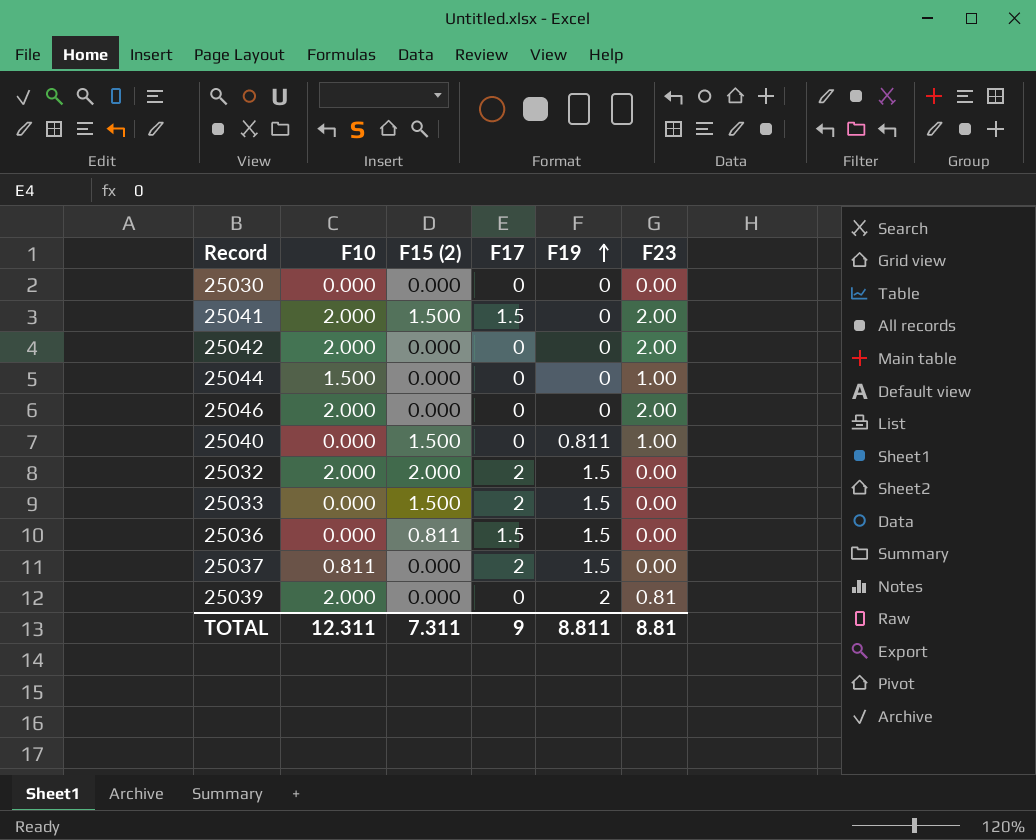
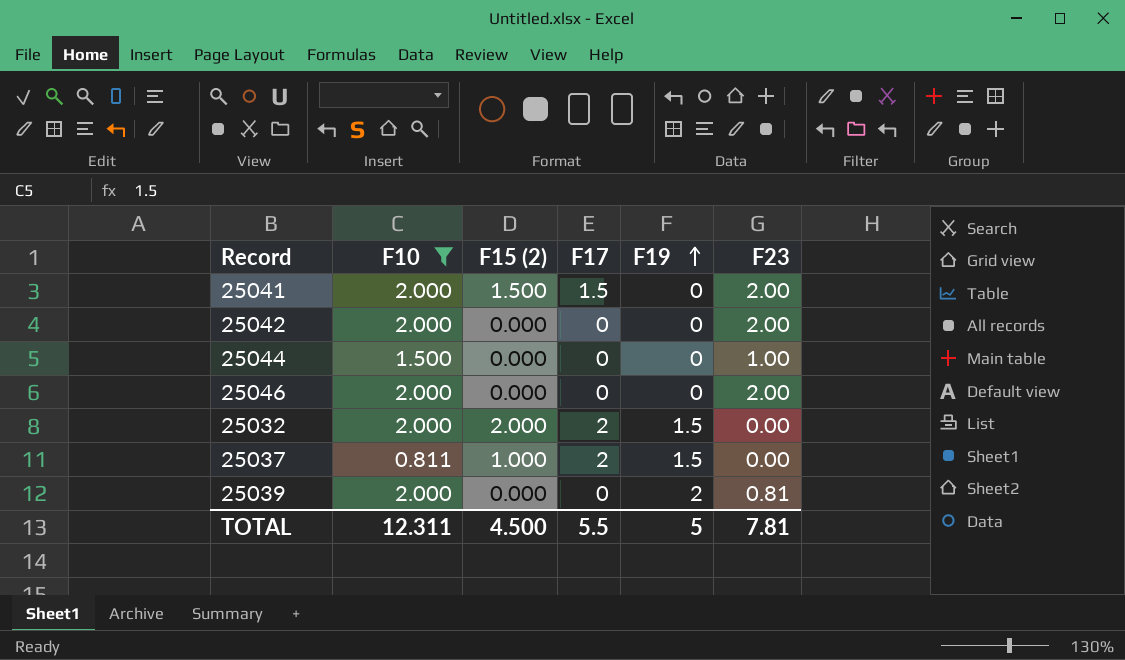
filter: none -> F10 != 0.000
25037 | F15 (2): 0.000 -> 1.000
TOTAL | F15 (2): 7.311 -> 4.500
TOTAL | F17: 9 -> 5.5
TOTAL | F19: 8.811 -> 5
TOTAL | F23: 8.81 -> 7.81

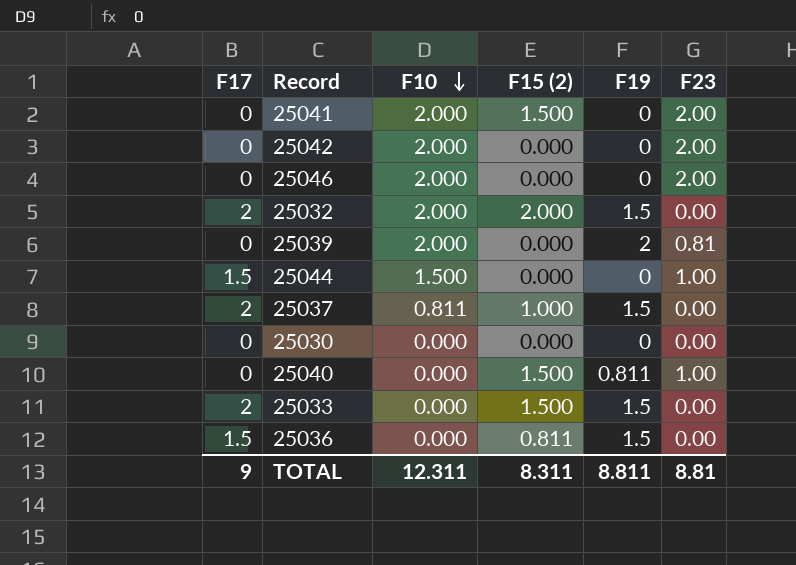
filter: F10 != 0.000 -> none
row order: F19 ascending -> F10 descending
column F17 | position: 4 -> 1
25041 | F17: 1.5 -> 0
25044 | F17: 0 -> 1.5
TOTAL | F17: 5.5 -> 9
TOTAL | F15 (2): 4.500 -> 8.311
TOTAL | F19: 5 -> 8.811
TOTAL | F23: 7.81 -> 8.81

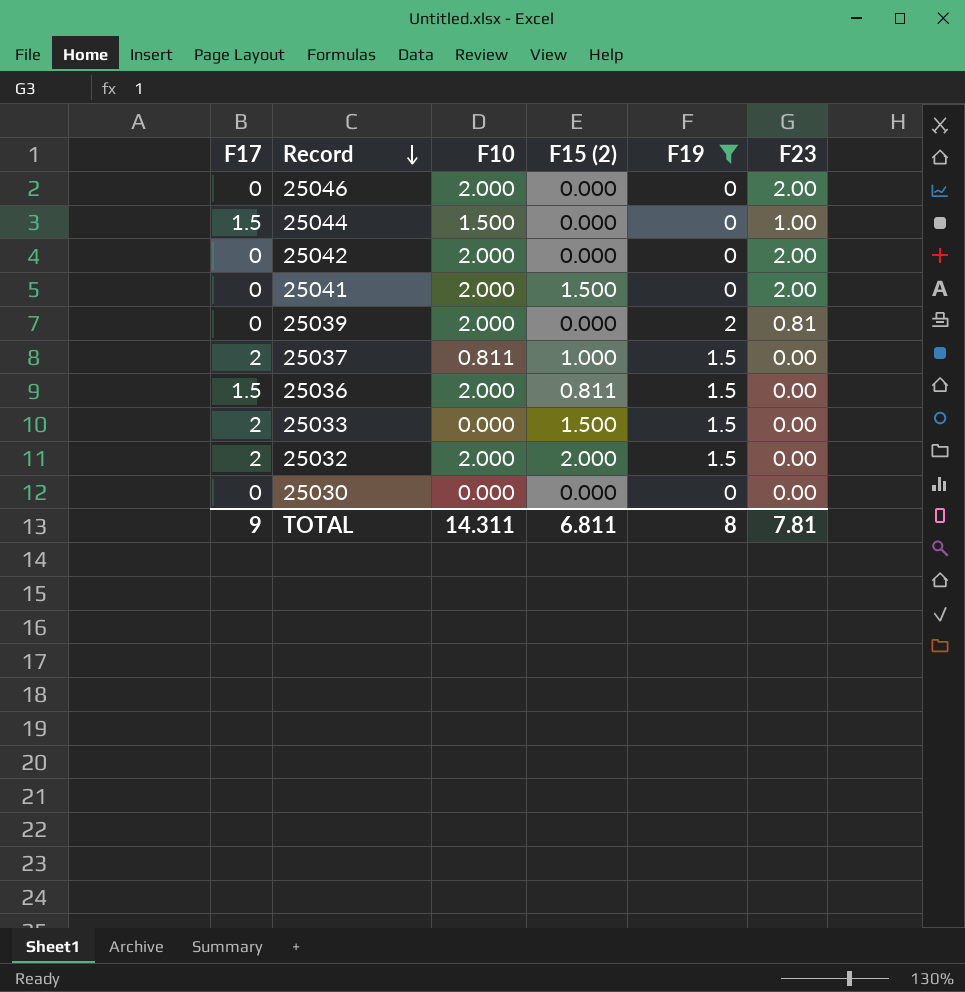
filter: none -> F19 != 0.811
row order: F10 descending -> Record descending
25036 | F10: 0.000 -> 2.000
TOTAL | F10: 12.311 -> 14.311
TOTAL | F15 (2): 8.311 -> 6.811
TOTAL | F19: 8.811 -> 8
TOTAL | F23: 8.81 -> 7.81

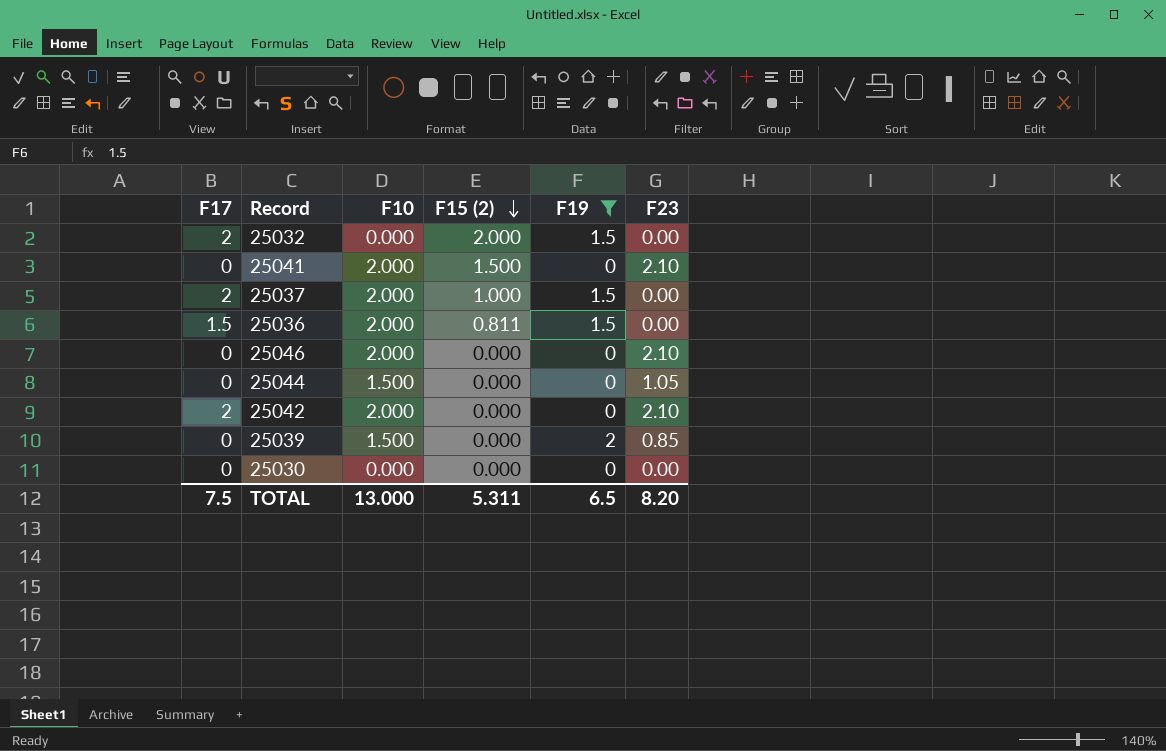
row order: Record descending -> F15 (2) descending
row 25033: 2 | 0.000 | 1.500 | 1.5 | 0.00 -> none
25032 | F10: 2.000 -> 0.000
25041 | F23: 2.00 -> 2.10
25037 | F10: 0.811 -> 2.000
25046 | F23: 2.00 -> 2.10
25044 | F17: 1.5 -> 0
25044 | F23: 1.00 -> 1.05
25042 | F17: 0 -> 2
25042 | F23: 2.00 -> 2.10
25039 | F10: 2.000 -> 1.500
25039 | F23: 0.81 -> 0.85
TOTAL | F17: 9 -> 7.5
TOTAL | F10: 14.311 -> 13.000
TOTAL | F15 (2): 6.811 -> 5.311
TOTAL | F19: 8 -> 6.5
TOTAL | F23: 7.81 -> 8.20

